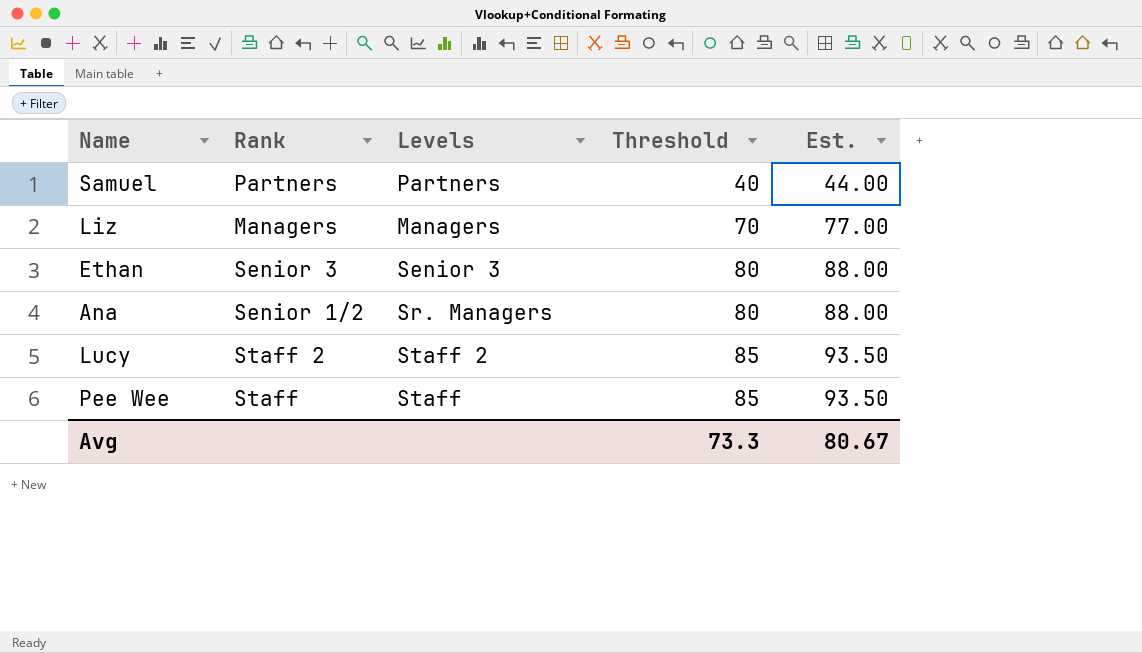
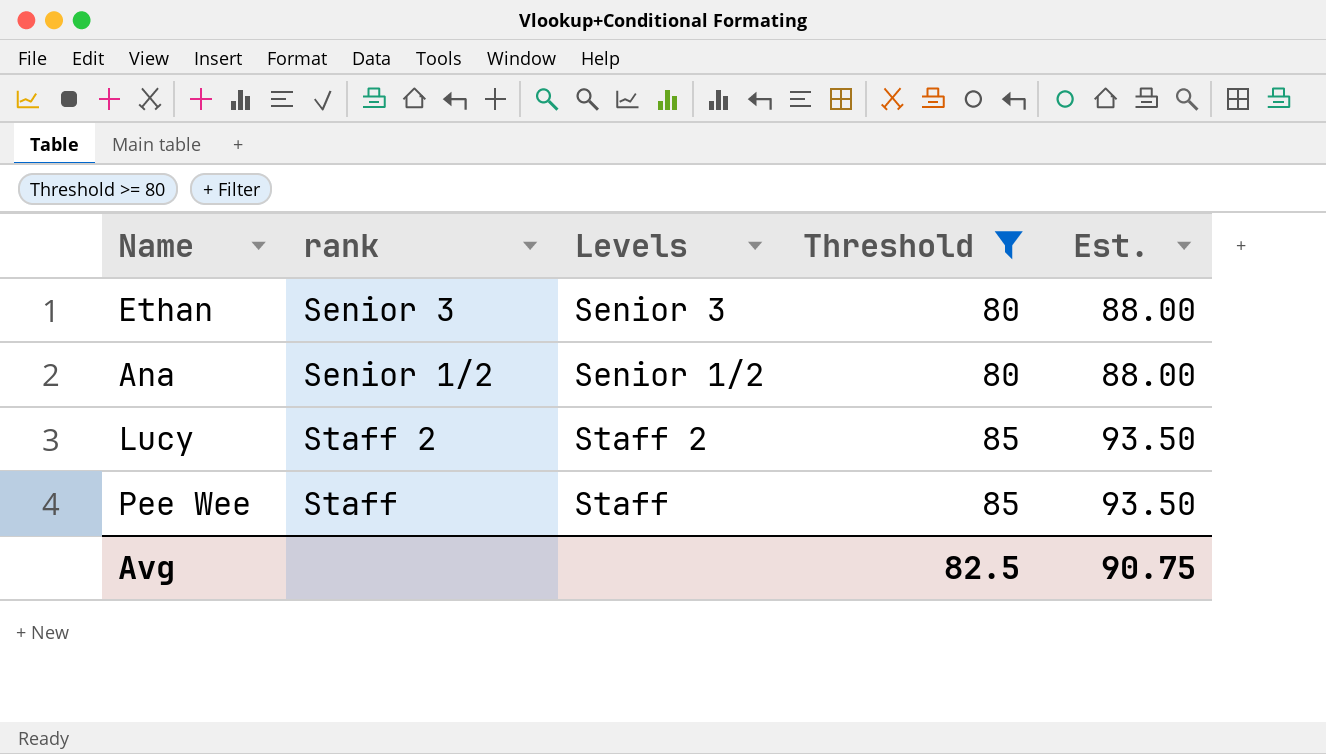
filter: none -> Threshold >= 80
column name: Rank -> rank
Ana | Levels: Sr. Managers -> Senior 1/2
Avg | Threshold: 73.3 -> 82.5
Avg | Est.: 80.67 -> 90.75

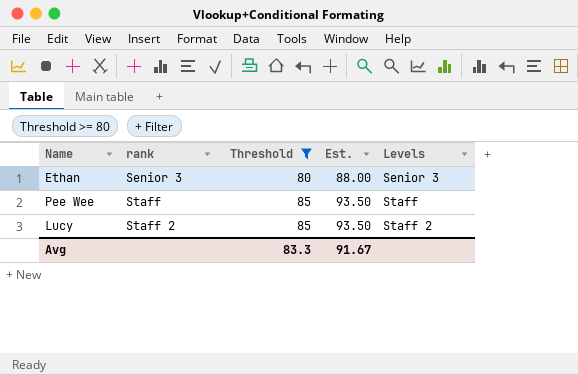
row order: Threshold ascending -> rank ascending
column Levels | position: 3 -> 5
row Ana: Senior 1/2 | Senior 1/2 | 80 | 88.00 -> none
Avg | Threshold: 82.5 -> 83.3
Avg | Est.: 90.75 -> 91.67

